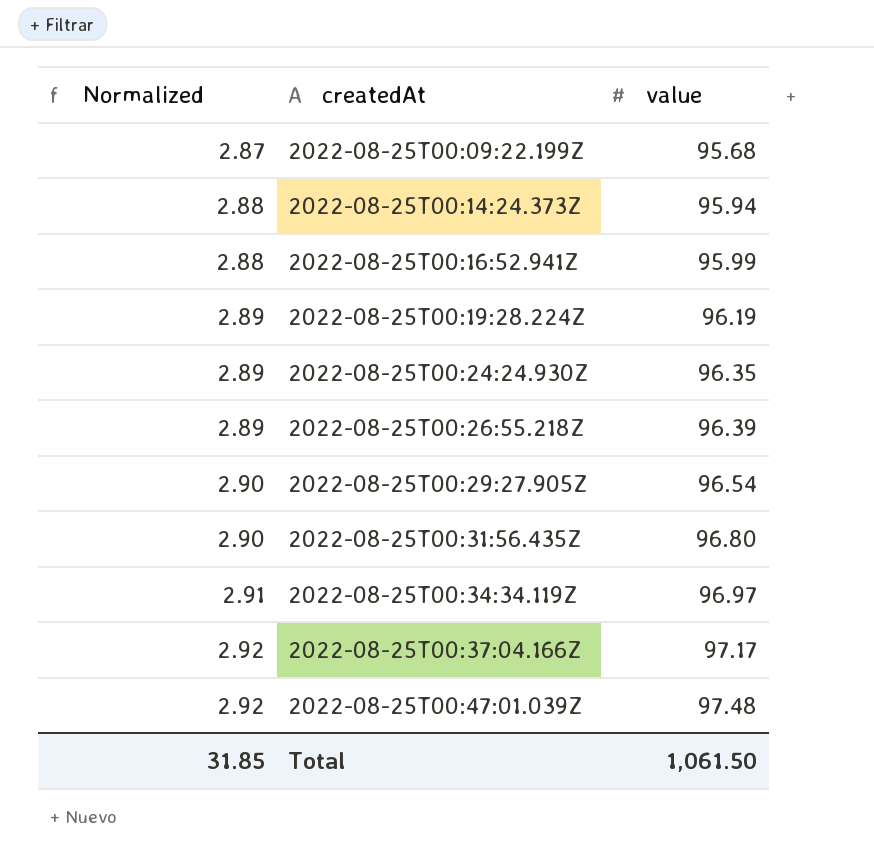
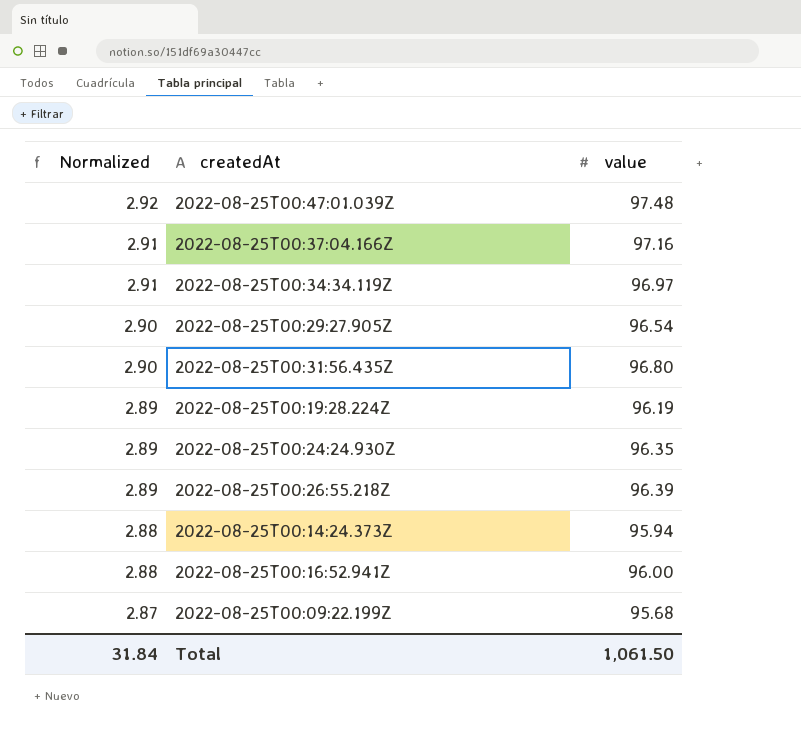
row order: Normalized ascending -> Normalized descending
2022-08-25T00:37:04.166Z | Normalized: 2.92 -> 2.91
2022-08-25T00:37:04.166Z | value: 97.17 -> 97.16
2022-08-25T00:16:52.941Z | value: 95.99 -> 96.00
Total | Normalized: 31.85 -> 31.84

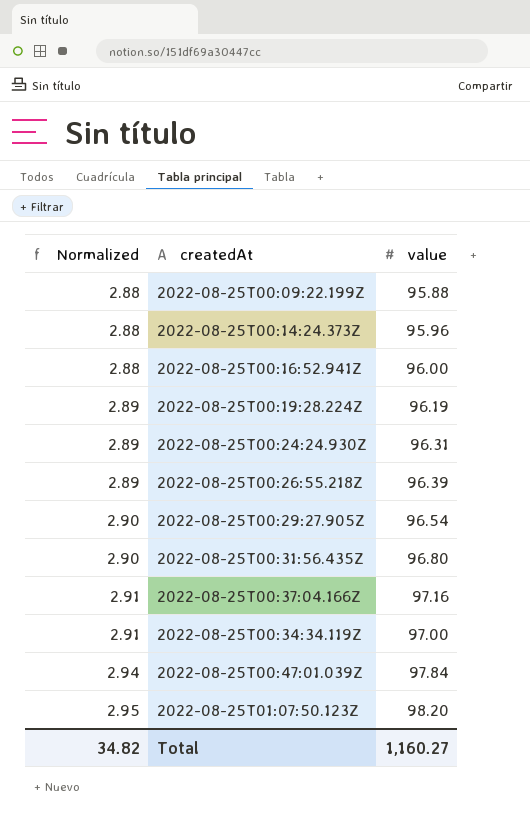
row order: Normalized descending -> Normalized ascending
2022-08-25T00:09:22.199Z | Normalized: 2.87 -> 2.88
2022-08-25T00:09:22.199Z | value: 95.68 -> 95.88
2022-08-25T00:14:24.373Z | value: 95.94 -> 95.96
2022-08-25T00:24:24.930Z | value: 96.35 -> 96.31
2022-08-25T00:34:34.119Z | value: 96.97 -> 97.00
2022-08-25T00:47:01.039Z | Normalized: 2.92 -> 2.94
2022-08-25T00:47:01.039Z | value: 97.48 -> 97.84
row 2022-08-25T01:07:50.123Z: none -> 2.95 | 98.20
Total | Normalized: 31.84 -> 34.82
Total | value: 1,061.50 -> 1,160.27

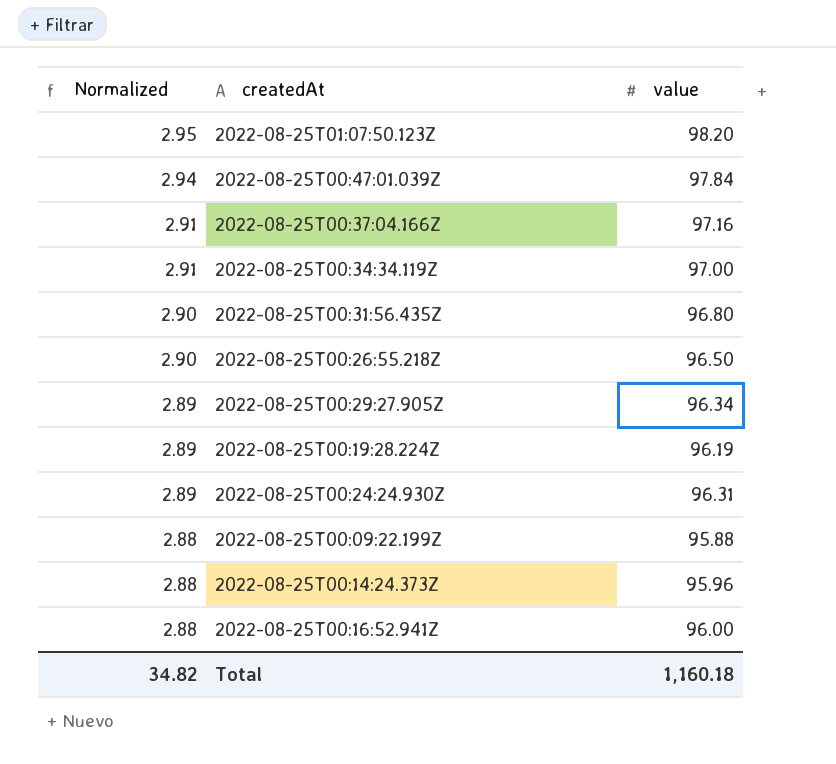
row order: Normalized ascending -> Normalized descending
2022-08-25T00:26:55.218Z | Normalized: 2.89 -> 2.90
2022-08-25T00:26:55.218Z | value: 96.39 -> 96.50
2022-08-25T00:29:27.905Z | Normalized: 2.90 -> 2.89
2022-08-25T00:29:27.905Z | value: 96.54 -> 96.34
Total | value: 1,160.27 -> 1,160.18

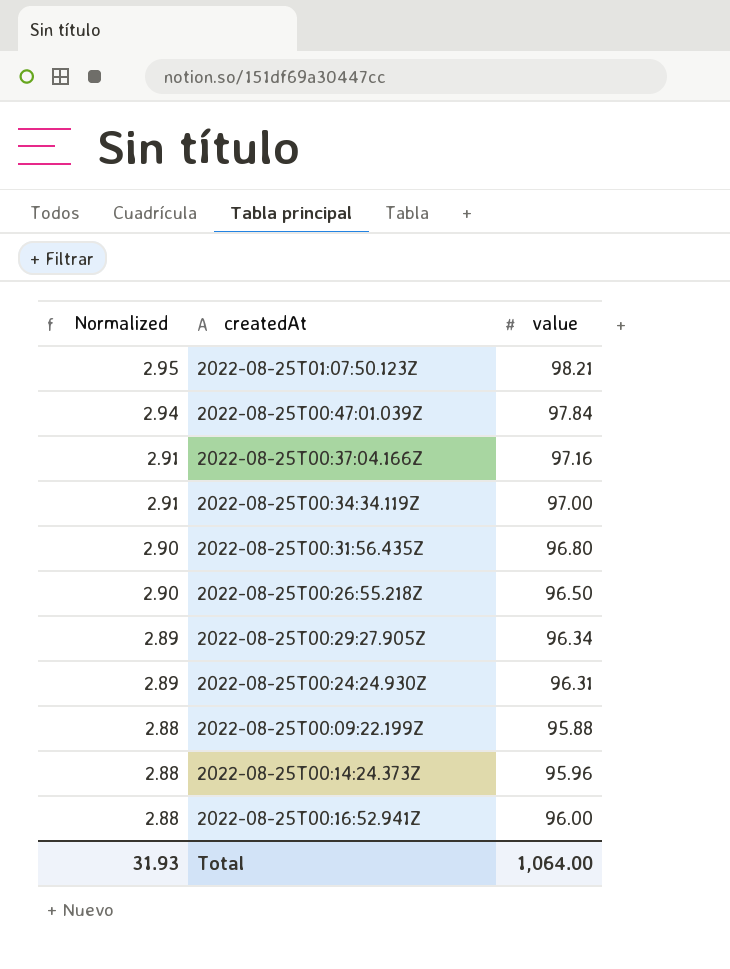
row 2022-08-25T00:19:28.224Z: 2.89 | 96.19 -> none
2022-08-25T01:07:50.123Z | value: 98.20 -> 98.21
Total | Normalized: 34.82 -> 31.93
Total | value: 1,160.18 -> 1,064.00

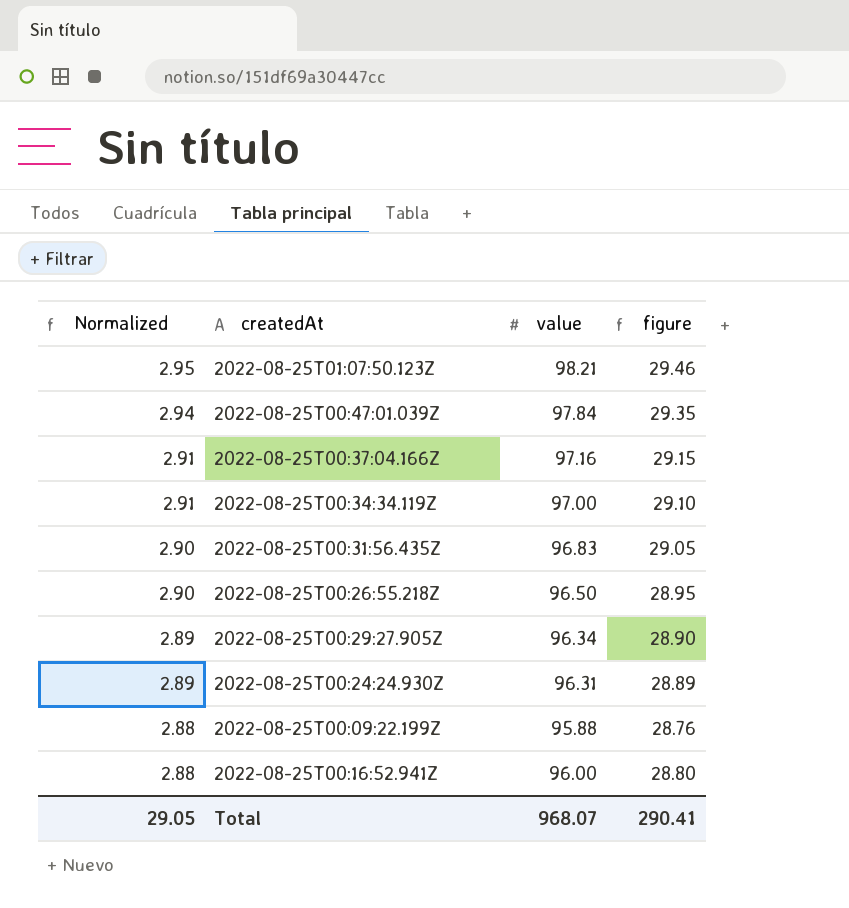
column figure | formula: none -> [value] * 0.3
row 2022-08-25T00:14:24.373Z: 2.88 | 95.96 -> none
2022-08-25T00:31:56.435Z | value: 96.80 -> 96.83
Total | Normalized: 31.93 -> 29.05
Total | value: 1,064.00 -> 968.07

